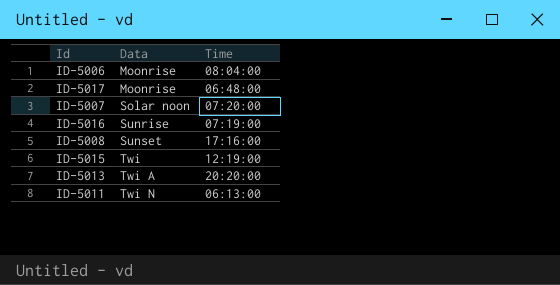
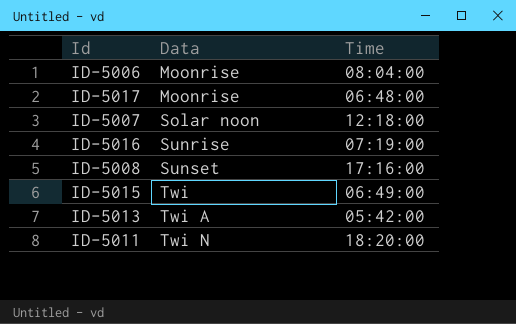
ID-5007 | Time: 07:20:00 -> 12:18:00
ID-5015 | Time: 12:19:00 -> 06:49:00
ID-5013 | Time: 20:20:00 -> 05:42:00
ID-5011 | Time: 06:13:00 -> 18:20:00

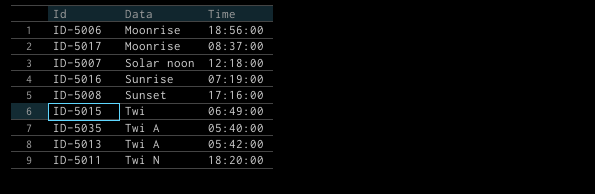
ID-5006 | Time: 08:04:00 -> 18:56:00
ID-5017 | Time: 06:48:00 -> 08:37:00
row ID-5035: none -> Twi A | 05:40:00

